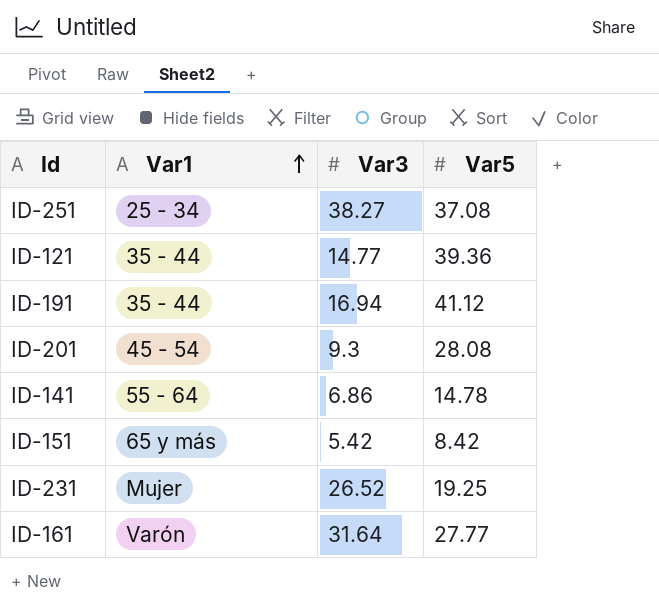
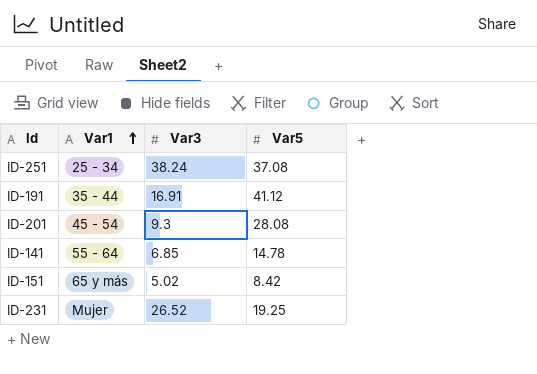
row ID-121: 35 - 44 | 14.77 | 39.36 -> none
row ID-161: Varón | 31.64 | 27.77 -> none
ID-251 | Var3: 38.27 -> 38.24
ID-191 | Var3: 16.94 -> 16.91
ID-141 | Var3: 6.86 -> 6.85
ID-151 | Var3: 5.42 -> 5.02

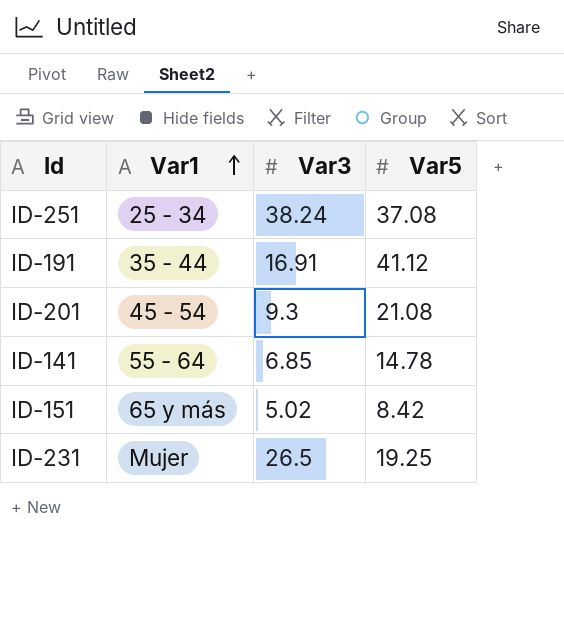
ID-201 | Var5: 28.08 -> 21.08
ID-231 | Var3: 26.52 -> 26.5

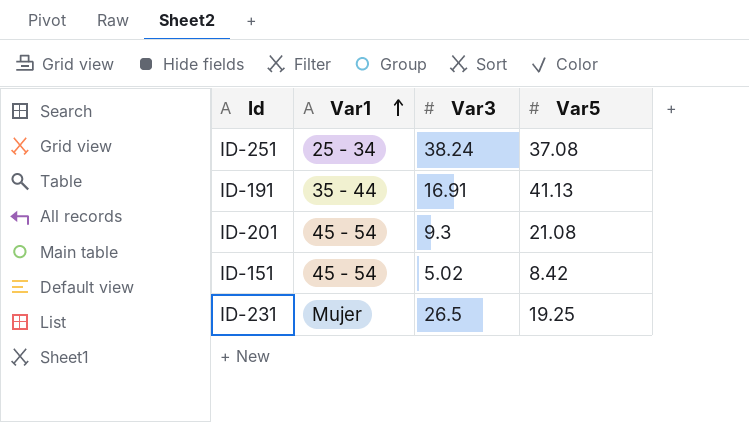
row ID-141: 55 - 64 | 6.85 | 14.78 -> none
ID-191 | Var5: 41.12 -> 41.13
ID-151 | Var1: 65 y más -> 45 - 54

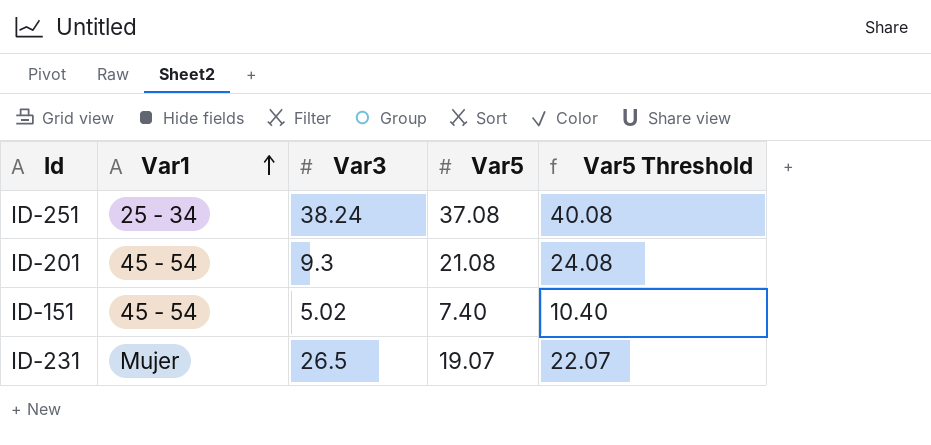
column Var5 Threshold | formula: none -> [Var5] + 3
row ID-191: 35 - 44 | 16.91 | 41.13 -> none
ID-151 | Var5: 8.42 -> 7.40
ID-231 | Var5: 19.25 -> 19.07

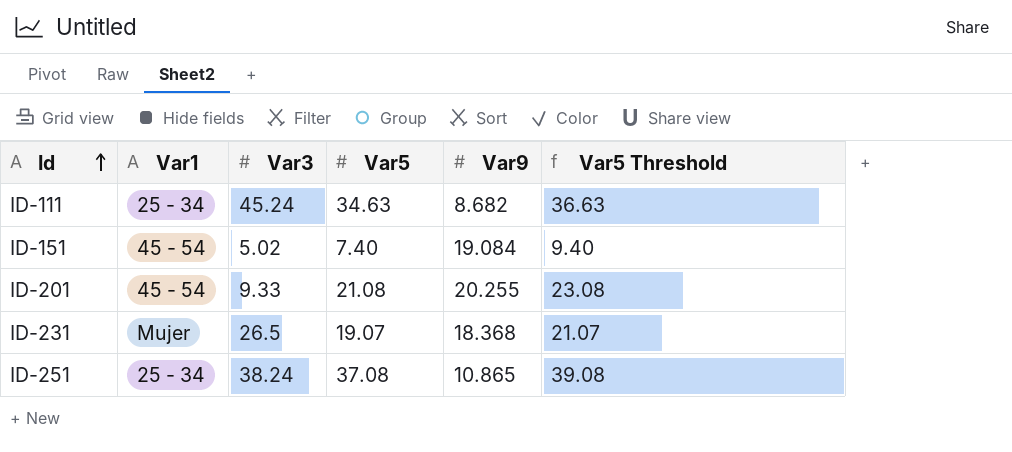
row order: Var1 ascending -> Id ascending
column Var9 | position: none -> 5
column Var5 Threshold | formula: [Var5] + 3 -> [Var5] + 2
row ID-111: none -> 25 - 34 | 45.24 | 34.63 | 8.682 | 36.63
ID-201 | Var3: 9.3 -> 9.33

